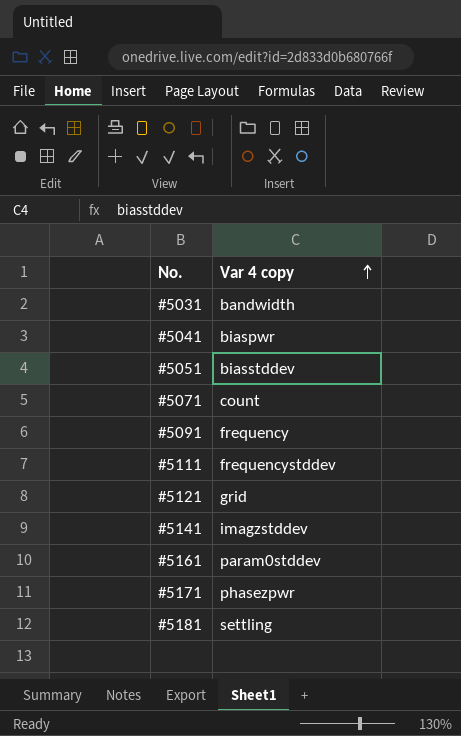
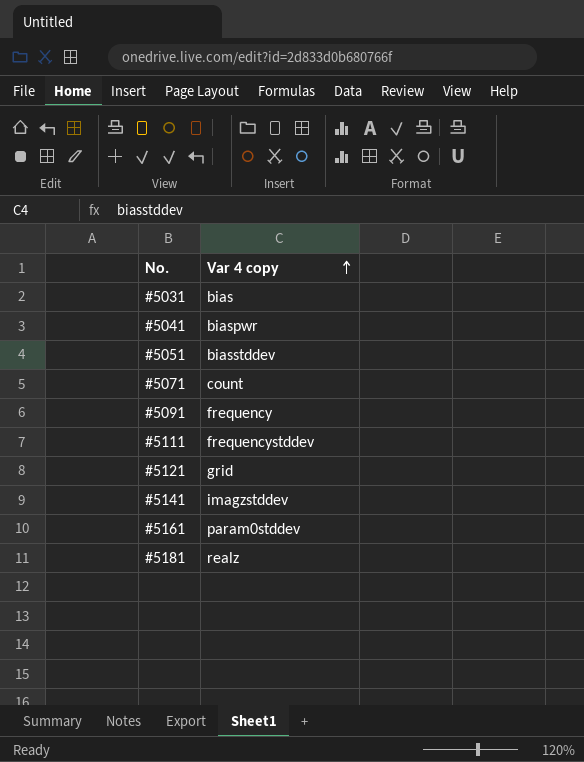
row #5171: phasezpwr -> none
#5031 | Var 4 copy: bandwidth -> bias
#5181 | Var 4 copy: settling -> realz

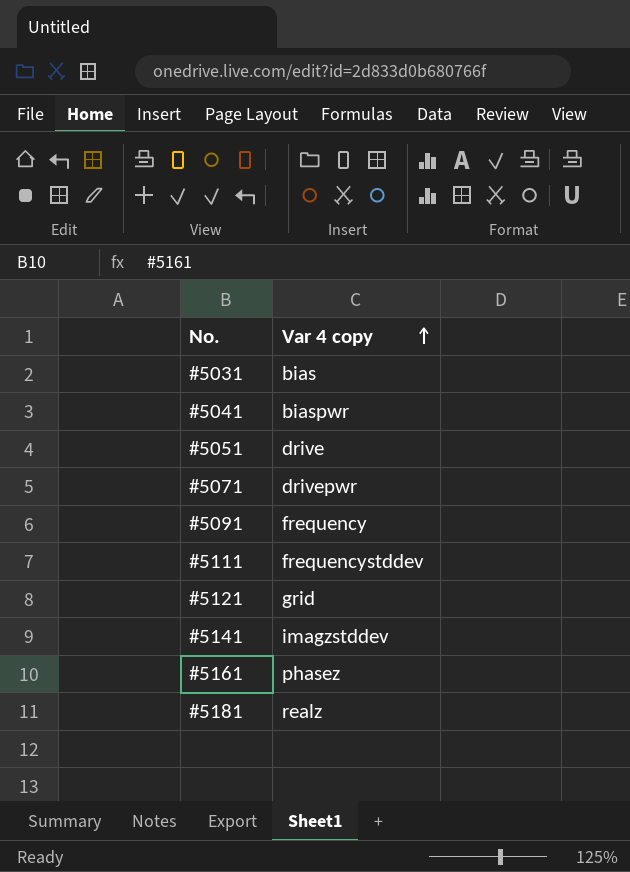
#5051 | Var 4 copy: biasstddev -> drive
#5071 | Var 4 copy: count -> drivepwr
#5161 | Var 4 copy: param0stddev -> phasez

